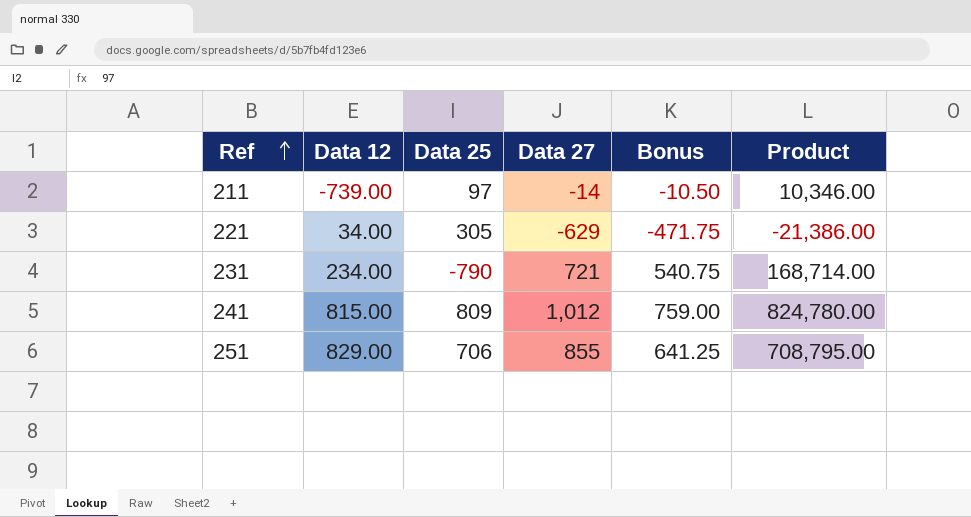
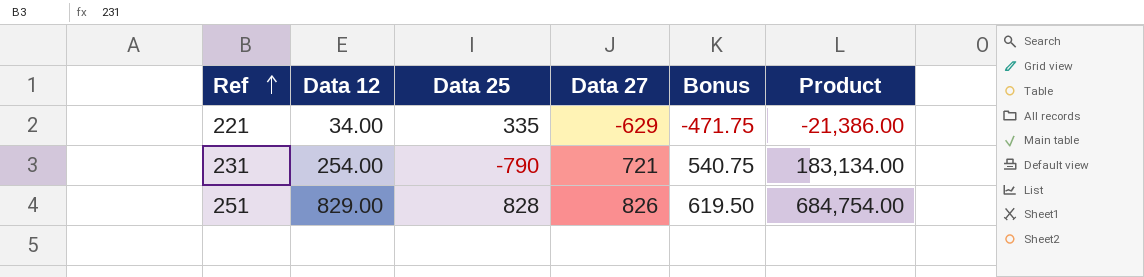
row 211: -739.00 | 97 | -14 | -10.50 | 10,346.00 -> none
row 241: 815.00 | 809 | 1,012 | 759.00 | 824,780.00 -> none
221 | Data 25: 305 -> 335
231 | Data 12: 234.00 -> 254.00
231 | Product: 168,714.00 -> 183,134.00
251 | Data 25: 706 -> 828
251 | Data 27: 855 -> 826
251 | Bonus: 641.25 -> 619.50
251 | Product: 708,795.00 -> 684,754.00

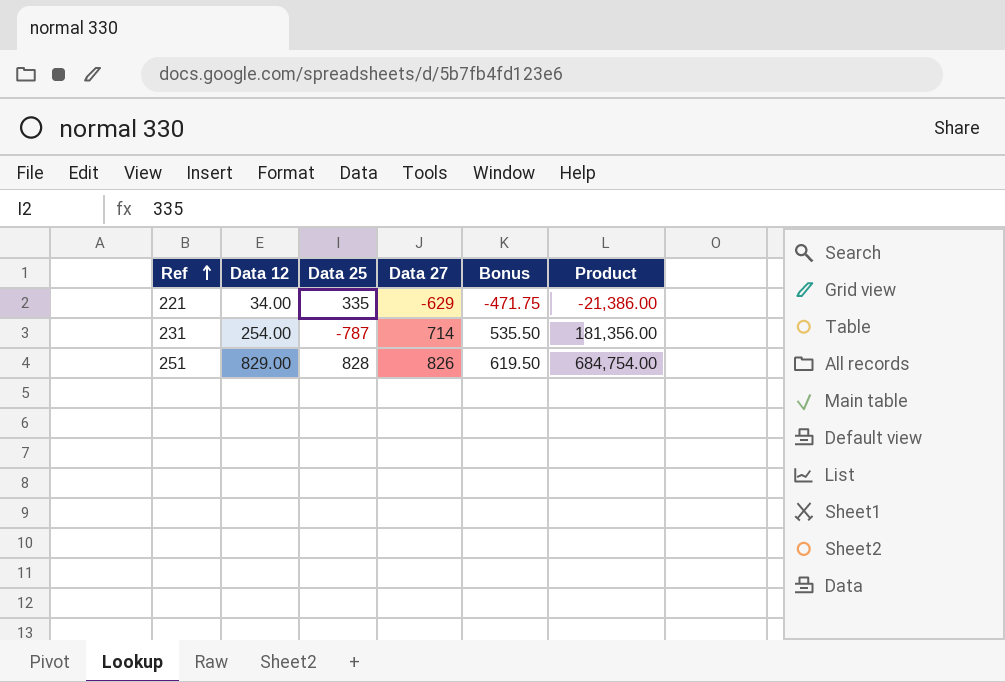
231 | Data 25: -790 -> -787
231 | Data 27: 721 -> 714
231 | Bonus: 540.75 -> 535.50
231 | Product: 183,134.00 -> 181,356.00

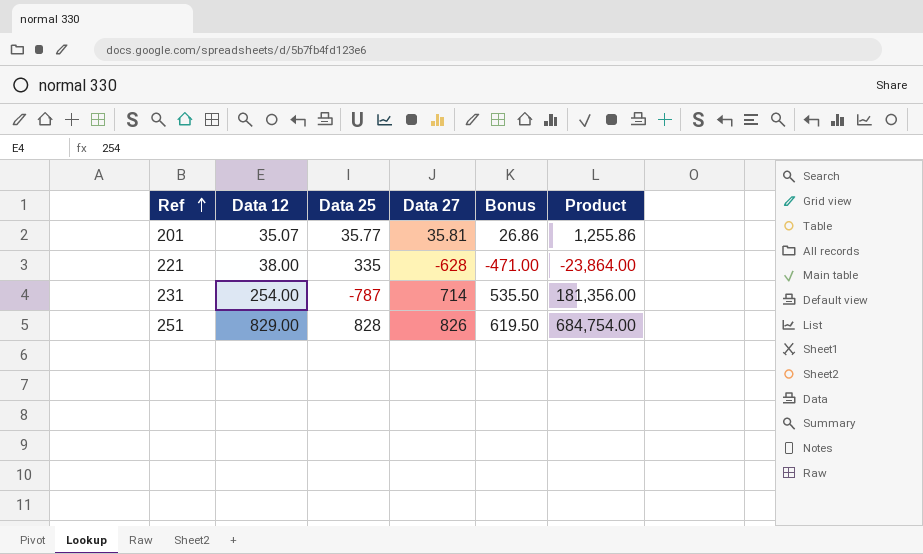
row 201: none -> 35.07 | 35.77 | 35.81 | 26.86 | 1,255.86
221 | Data 12: 34.00 -> 38.00
221 | Data 27: -629 -> -628
221 | Bonus: -471.75 -> -471.00
221 | Product: -21,386.00 -> -23,864.00

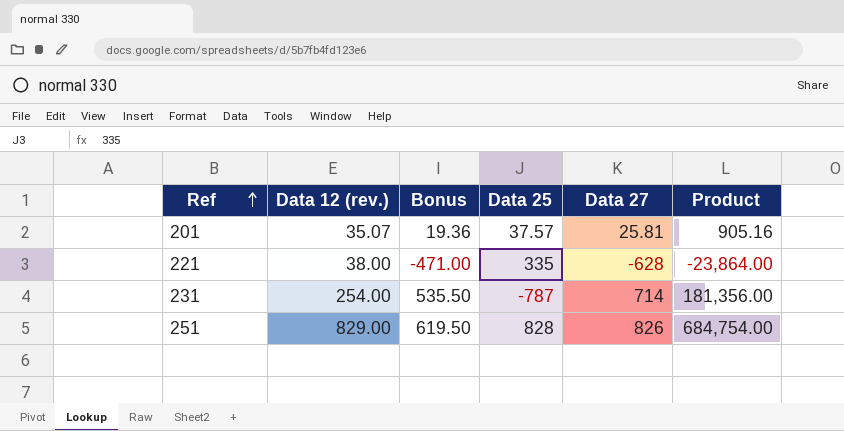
column name: Data 12 -> Data 12 (rev.)
column Bonus | position: 5 -> 3
201 | Bonus: 26.86 -> 19.36
201 | Data 25: 35.77 -> 37.57
201 | Data 27: 35.81 -> 25.81
201 | Product: 1,255.86 -> 905.16

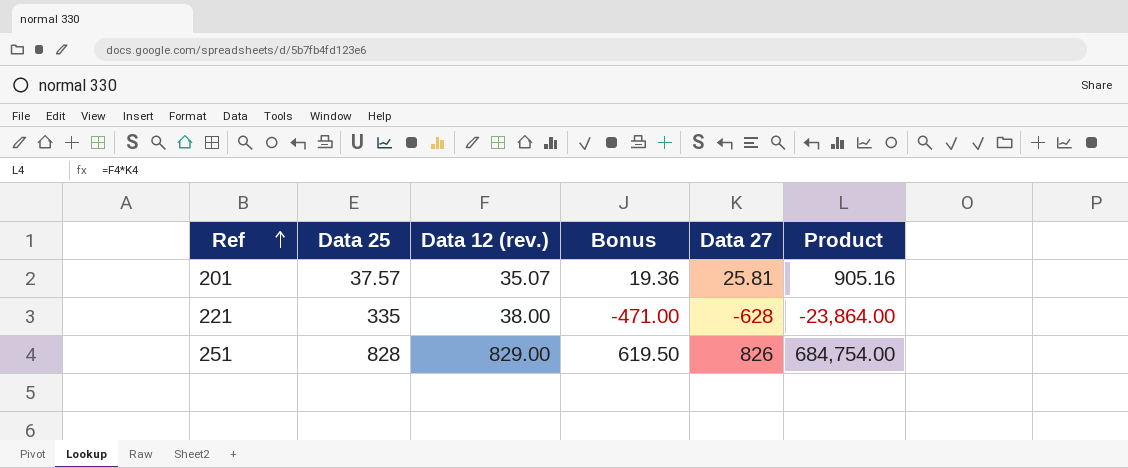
column Data 25 | position: 4 -> 2
row 231: 254.00 | 535.50 | -787 | 714 | 181,356.00 -> none

